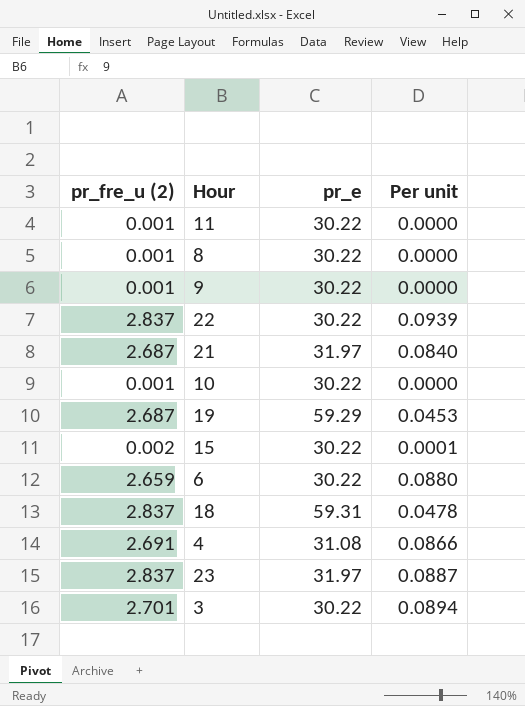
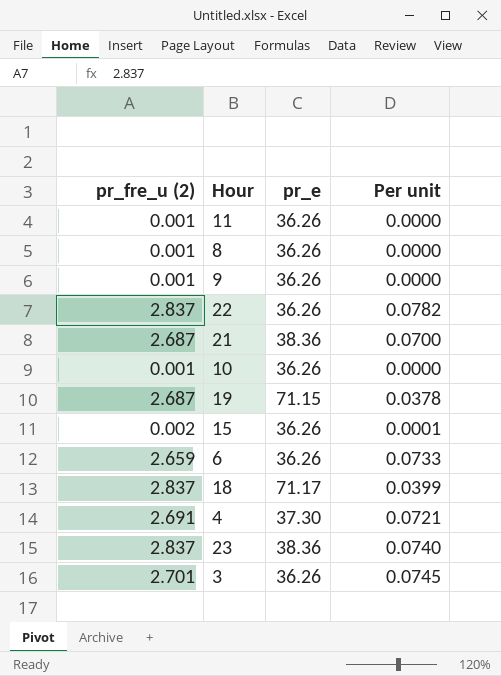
11 | pr_e: 30.22 -> 36.26
8 | pr_e: 30.22 -> 36.26
9 | pr_e: 30.22 -> 36.26
22 | pr_e: 30.22 -> 36.26
22 | Per unit: 0.0939 -> 0.0782
21 | pr_e: 31.97 -> 38.36
21 | Per unit: 0.0840 -> 0.0700
10 | pr_e: 30.22 -> 36.26
19 | pr_e: 59.29 -> 71.15
19 | Per unit: 0.0453 -> 0.0378
15 | pr_e: 30.22 -> 36.26
6 | pr_e: 30.22 -> 36.26
6 | Per unit: 0.0880 -> 0.0733
18 | pr_e: 59.31 -> 71.17
18 | Per unit: 0.0478 -> 0.0399
4 | pr_e: 31.08 -> 37.30
4 | Per unit: 0.0866 -> 0.0721
23 | pr_e: 31.97 -> 38.36
23 | Per unit: 0.0887 -> 0.0740
3 | pr_e: 30.22 -> 36.26
3 | Per unit: 0.0894 -> 0.0745

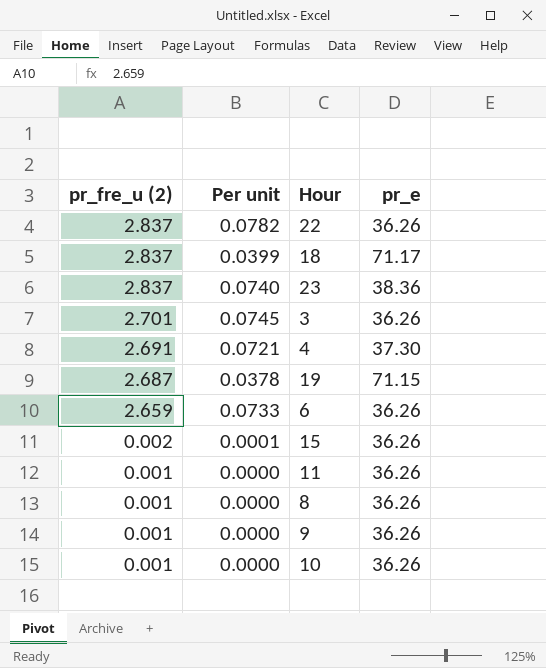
row order: none -> pr_fre_u (2) descending
column Per unit | position: 4 -> 2
row 21: 2.687 | 38.36 | 0.0700 -> none

